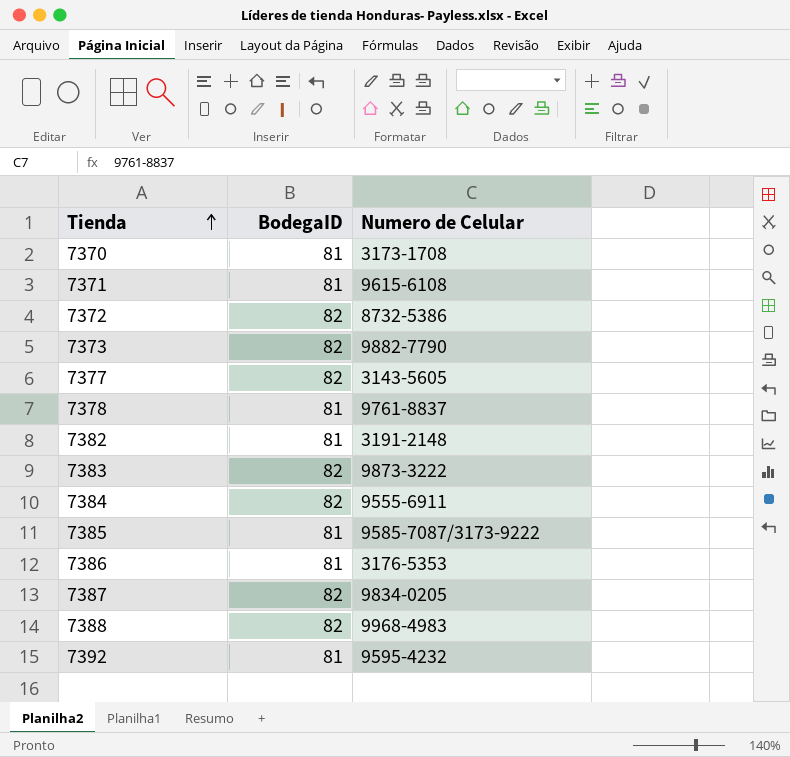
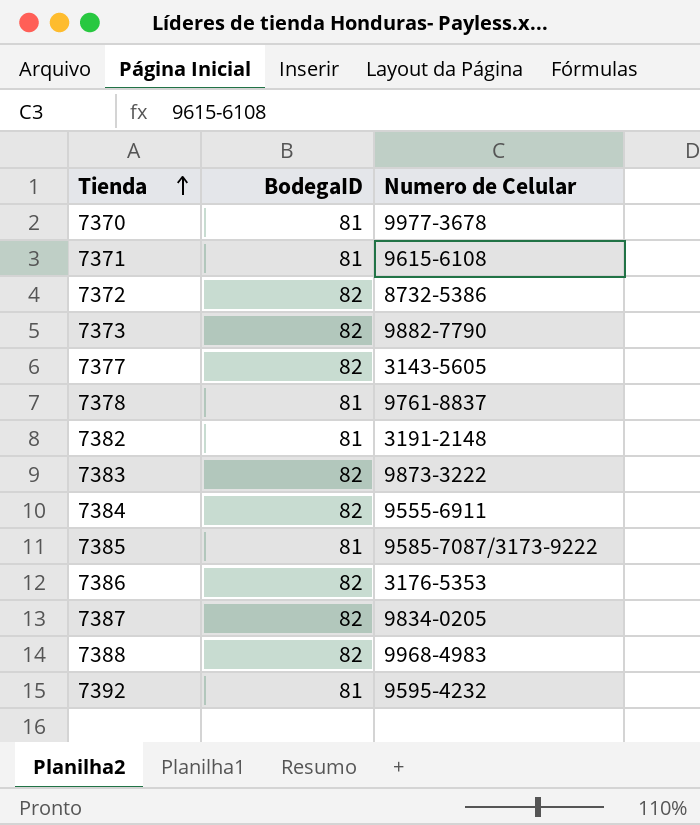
7370 | Numero de Celular: 3173-1708 -> 9977-3678
7386 | BodegaID: 81 -> 82

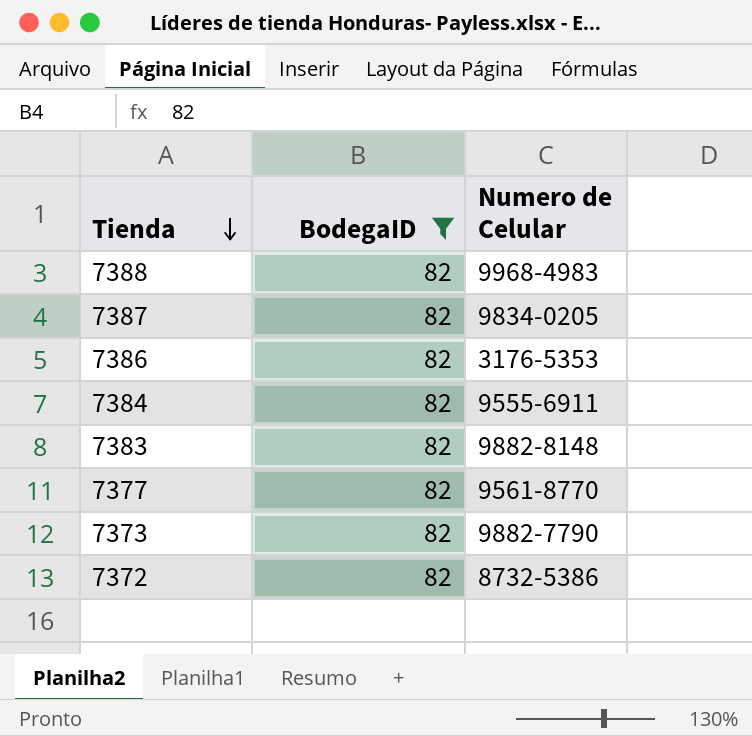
filter: none -> BodegaID = 82
row order: Tienda ascending -> Tienda descending
7383 | Numero de Celular: 9873-3222 -> 9882-8148
7377 | Numero de Celular: 3143-5605 -> 9561-8770

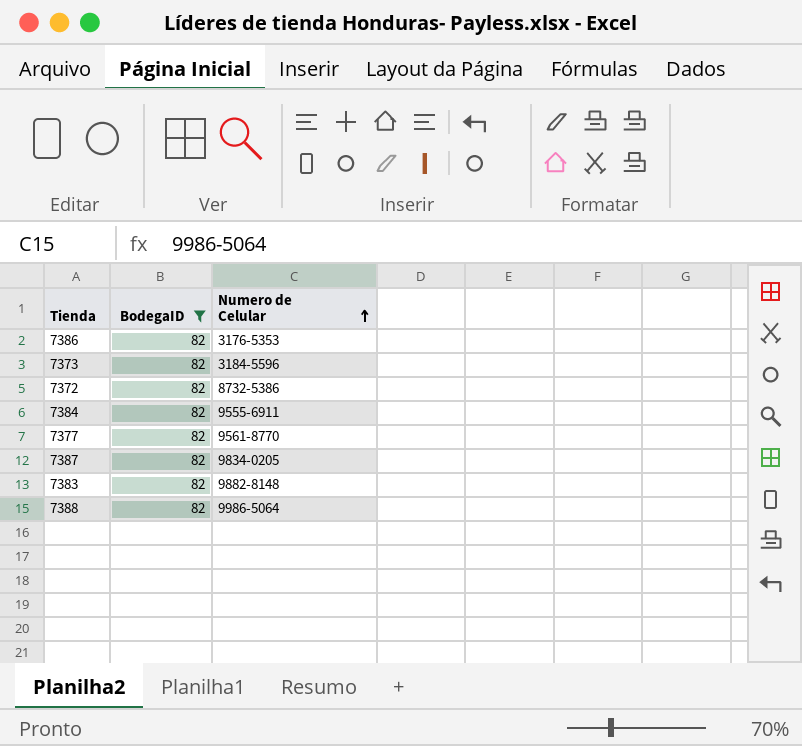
row order: Tienda descending -> Numero de Celular ascending
7373 | Numero de Celular: 9882-7790 -> 3184-5596
7388 | Numero de Celular: 9968-4983 -> 9986-5064

